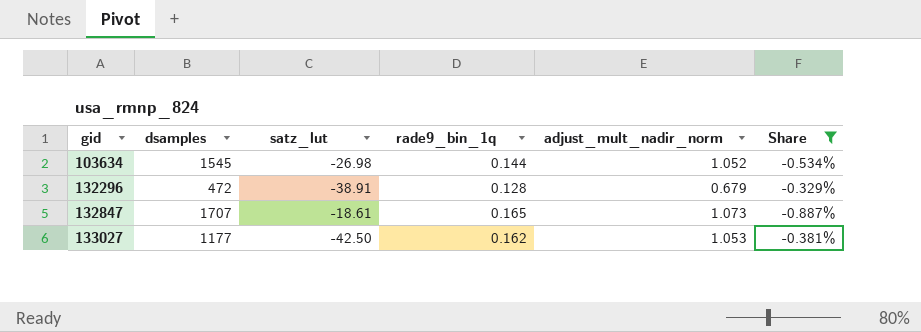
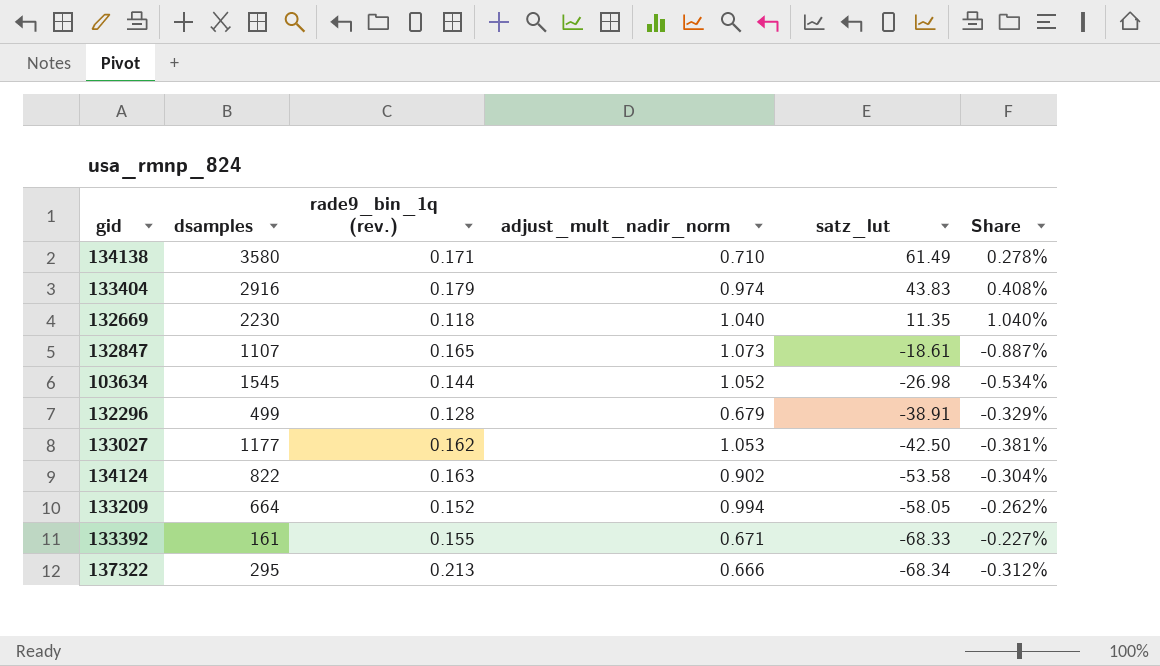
filter: Share <= -0.329% -> none
row order: gid ascending -> satz_lut descending
column name: rade9_bin_1q -> rade9_bin_1q (rev.)
column satz_lut | position: 3 -> 5
132847 | dsamples: 1707 -> 1107
132296 | dsamples: 472 -> 499

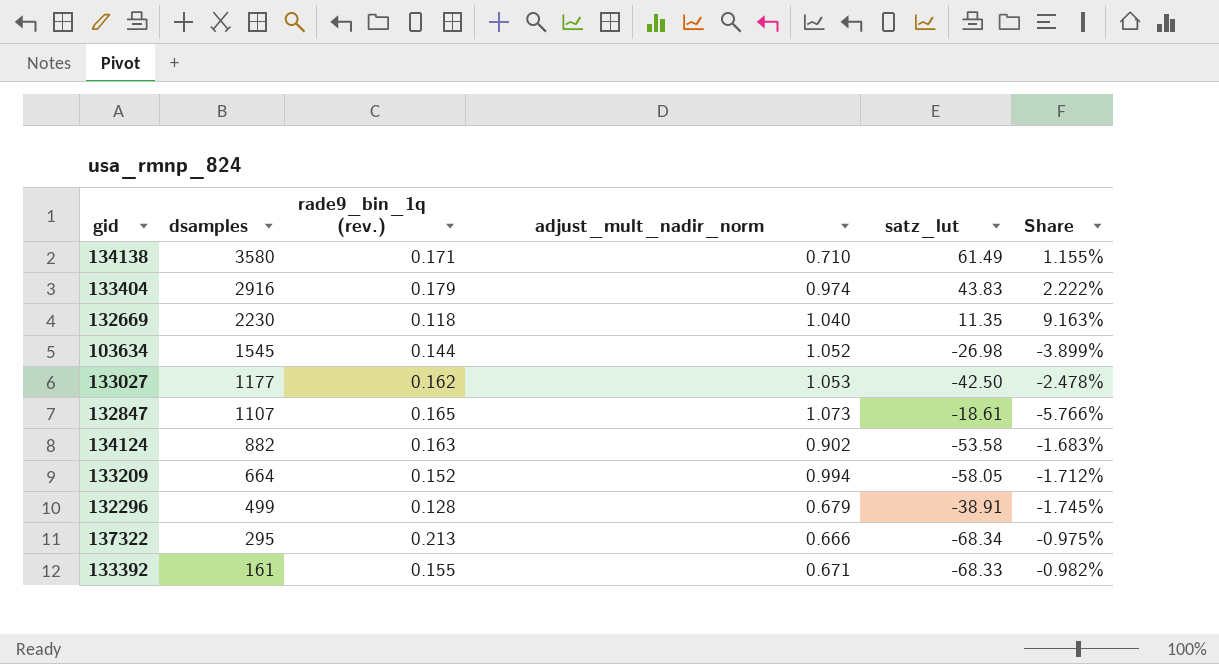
row order: satz_lut descending -> dsamples descending
column Share | formula: [rade9_bin_1q (rev.)] / [satz_lut] -> [adjust_mult_nadir_norm] / [satz_lut]
134124 | dsamples: 822 -> 882

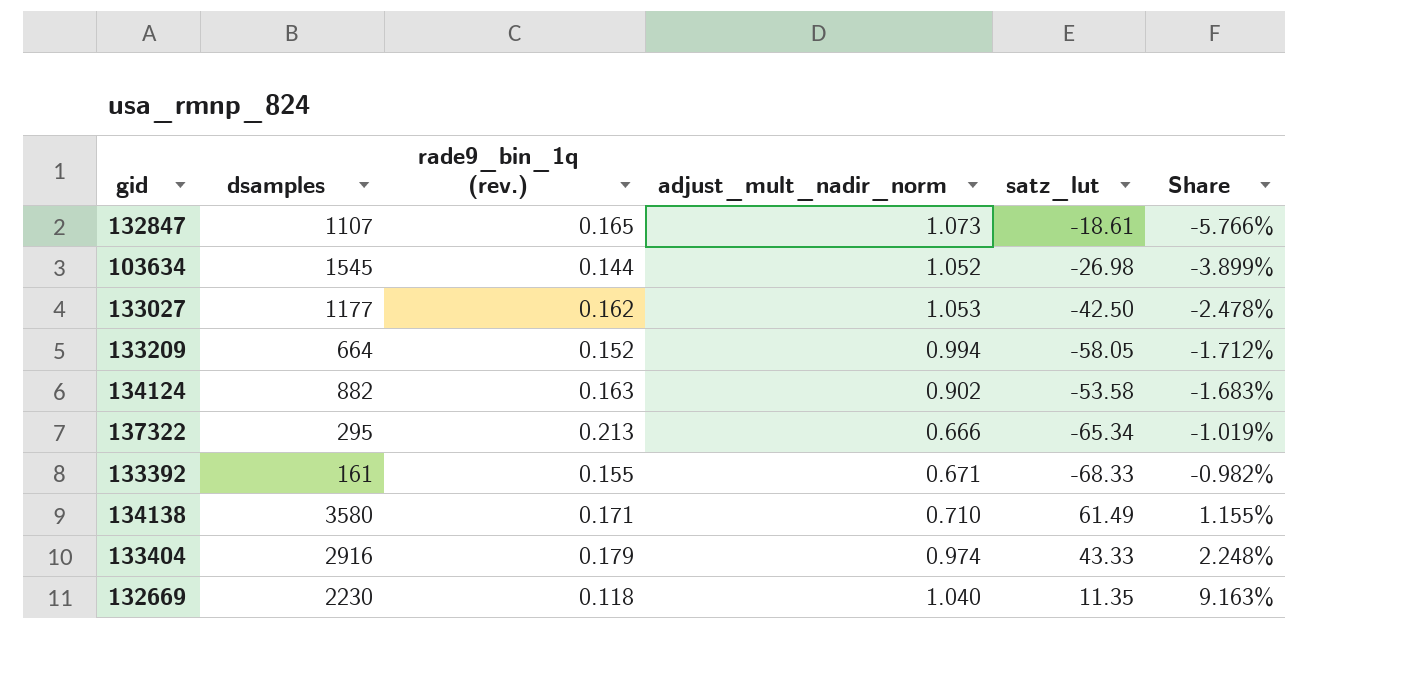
row order: dsamples descending -> Share ascending
row 132296: 499 | 0.128 | 0.679 | -38.91 | -1.745% -> none
137322 | satz_lut: -68.34 -> -65.34
137322 | Share: -0.975% -> -1.019%
133404 | satz_lut: 43.83 -> 43.33
133404 | Share: 2.222% -> 2.248%

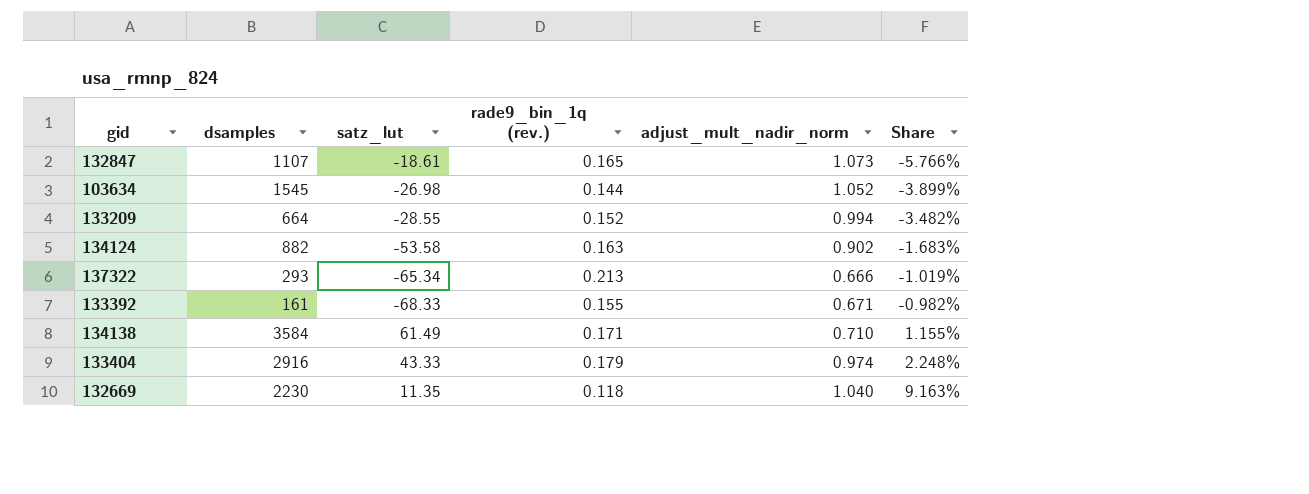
column satz_lut | position: 5 -> 3
row 133027: 1177 | 0.162 | 1.053 | -42.50 | -2.478% -> none
133209 | satz_lut: -58.05 -> -28.55
133209 | Share: -1.712% -> -3.482%
137322 | dsamples: 295 -> 293
134138 | dsamples: 3580 -> 3584

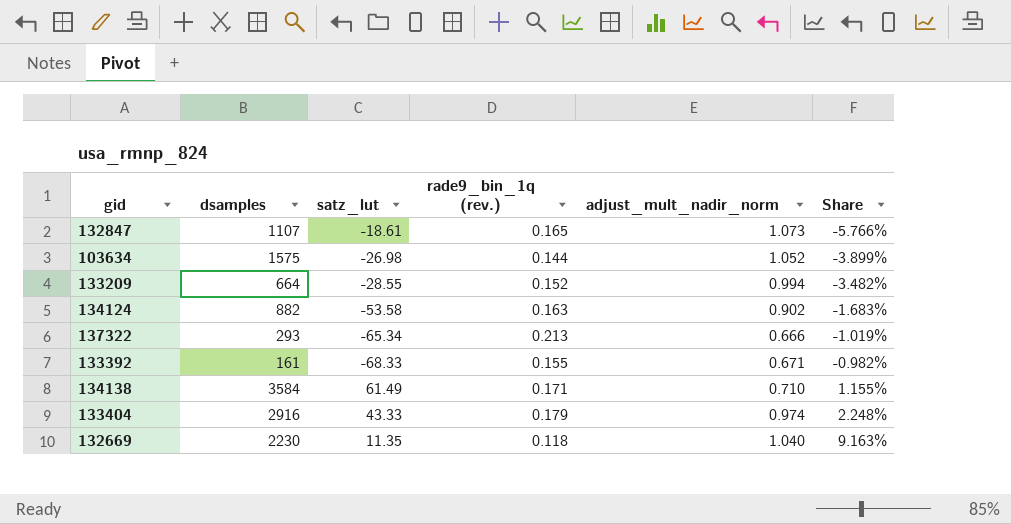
103634 | dsamples: 1545 -> 1575

